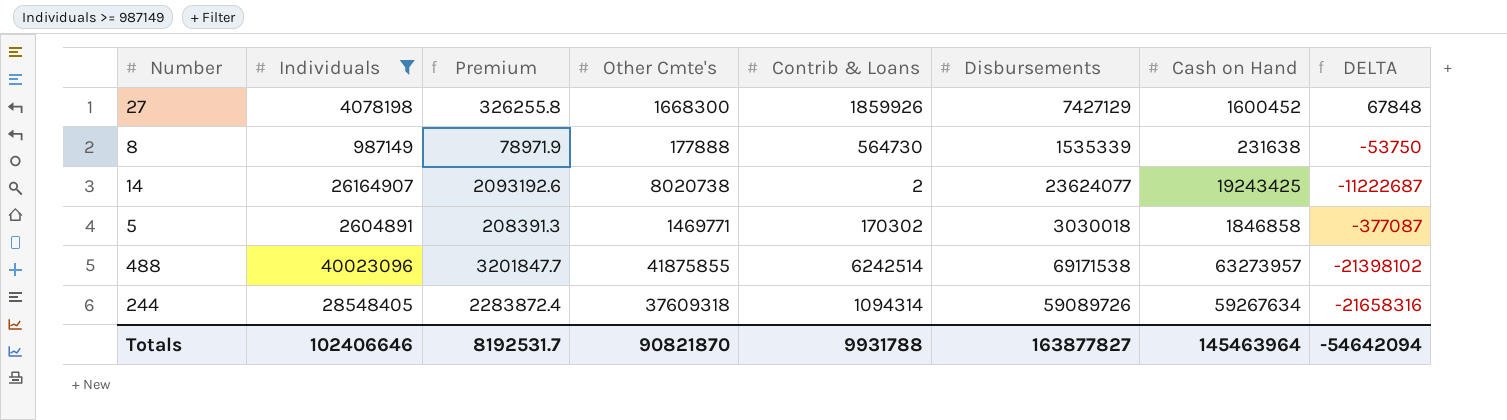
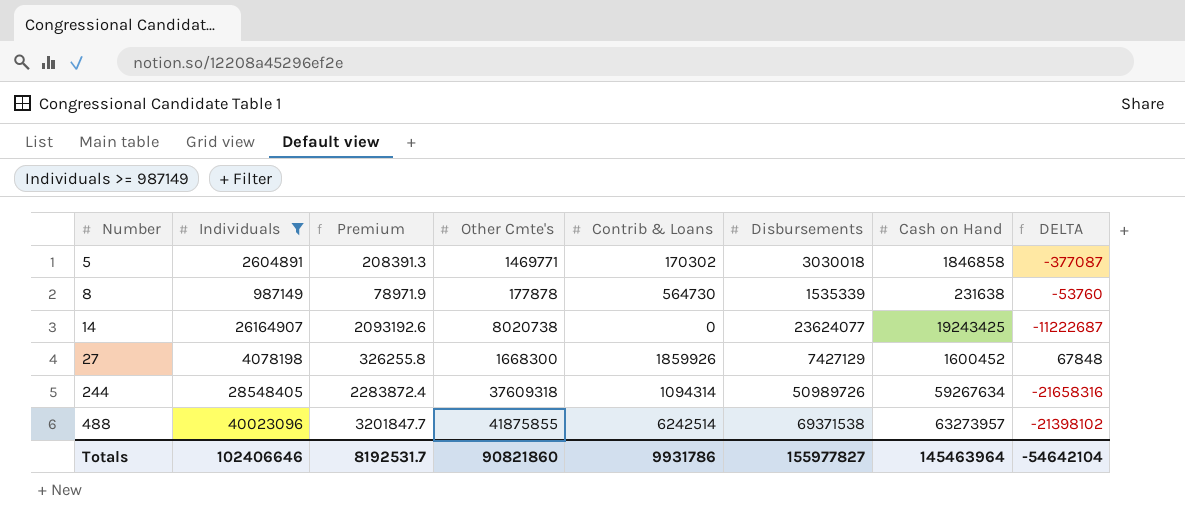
row order: none -> Number ascending
8 | Other Cmte's: 177888 -> 177878
8 | DELTA: -53750 -> -53760
14 | Contrib & Loans: 2 -> 0
244 | Disbursements: 59089726 -> 50989726
488 | Disbursements: 69171538 -> 69371538
Totals | Other Cmte's: 90821870 -> 90821860
Totals | Contrib & Loans: 9931788 -> 9931786
Totals | Disbursements: 163877827 -> 155977827
Totals | DELTA: -54642094 -> -54642104

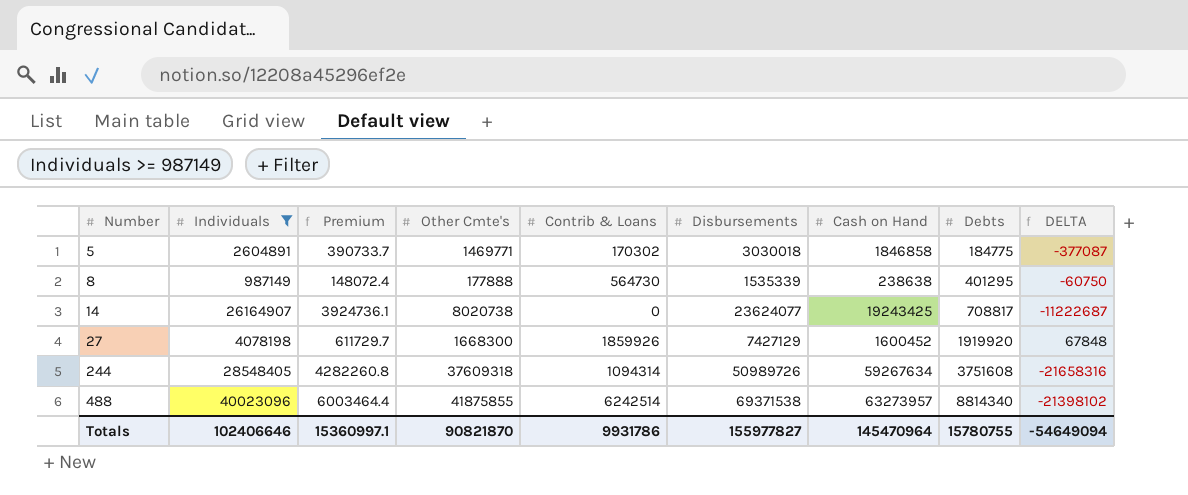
column Premium | formula: [Individuals] * 0.08 -> [Individuals] * 0.15
column Debts | position: none -> 8
8 | Other Cmte's: 177878 -> 177888
8 | Cash on Hand: 231638 -> 238638
8 | DELTA: -53760 -> -60750
Totals | Premium: 8192531.7 -> 15360997.1
Totals | Other Cmte's: 90821860 -> 90821870
Totals | Cash on Hand: 145463964 -> 145470964
Totals | DELTA: -54642104 -> -54649094

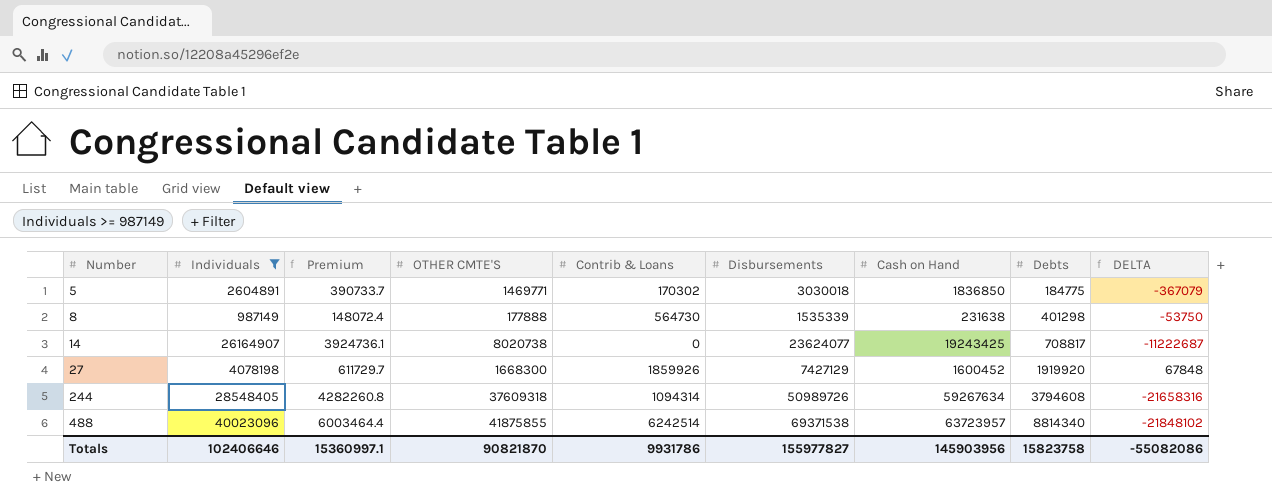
column name: Other Cmte's -> OTHER CMTE'S
5 | Cash on Hand: 1846858 -> 1836850
5 | DELTA: -377087 -> -367079
8 | Cash on Hand: 238638 -> 231638
8 | Debts: 401295 -> 401298
8 | DELTA: -60750 -> -53750
244 | Debts: 3751608 -> 3794608
488 | Cash on Hand: 63273957 -> 63723957
488 | DELTA: -21398102 -> -21848102
Totals | Cash on Hand: 145470964 -> 145903956
Totals | Debts: 15780755 -> 15823758
Totals | DELTA: -54649094 -> -55082086

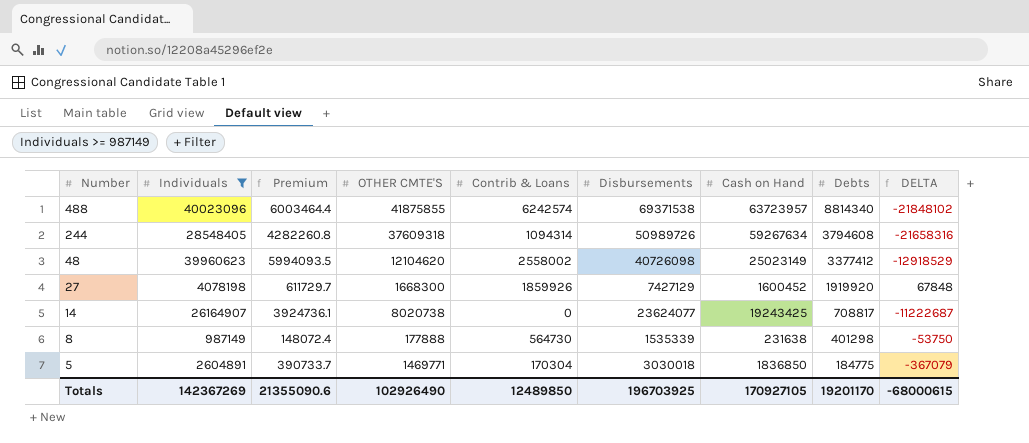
row order: Number ascending -> Number descending
488 | Contrib & Loans: 6242514 -> 6242574
row 48: none -> 39960623 | 5994093.5 | 12104620 | 2558002 | 40726098 | 25023149 | 3377412 | -12918529
5 | Contrib & Loans: 170302 -> 170304
Totals | Individuals: 102406646 -> 142367269
Totals | Premium: 15360997.1 -> 21355090.6
Totals | OTHER CMTE'S: 90821870 -> 102926490
Totals | Contrib & Loans: 9931786 -> 12489850
Totals | Disbursements: 155977827 -> 196703925
Totals | Cash on Hand: 145903956 -> 170927105
Totals | Debts: 15823758 -> 19201170
Totals | DELTA: -55082086 -> -68000615

